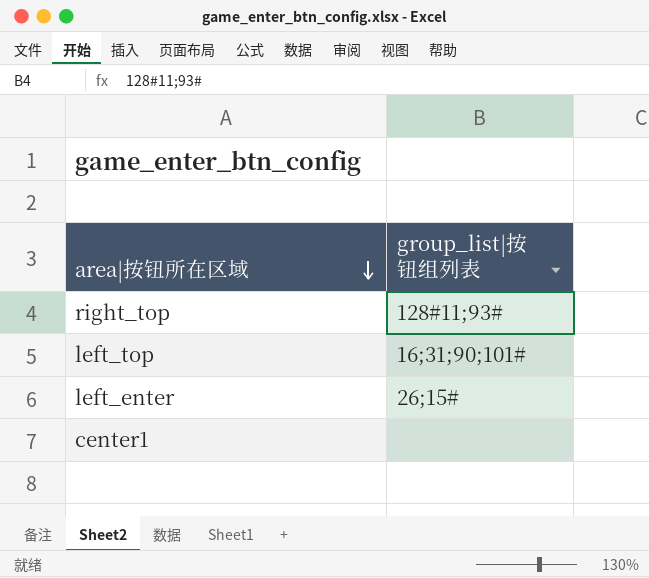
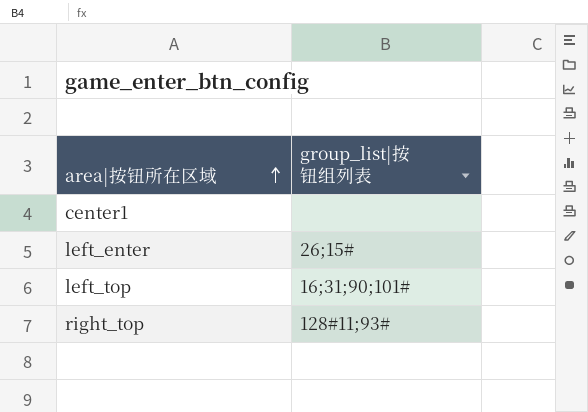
row order: area|按钮所在区域 descending -> area|按钮所在区域 ascending

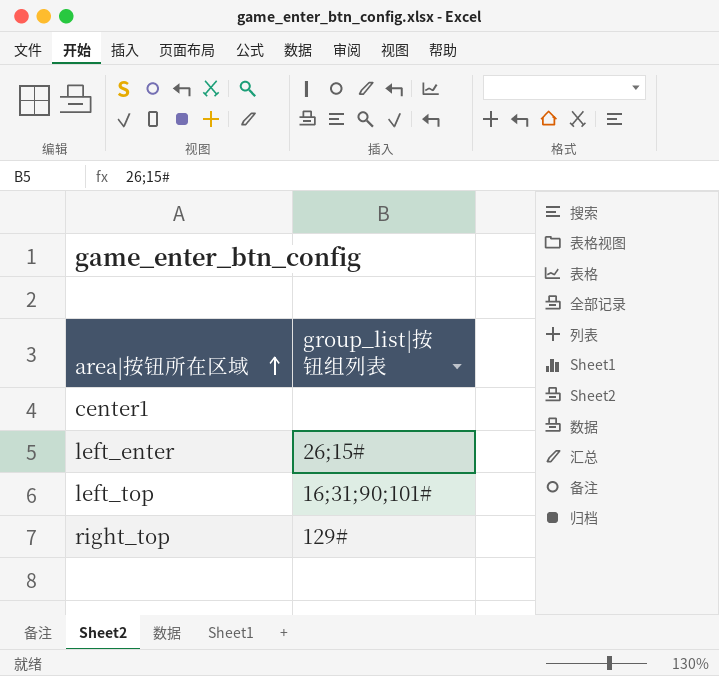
right_top | group_list|按钮组列表: 128#11;93# -> 129#

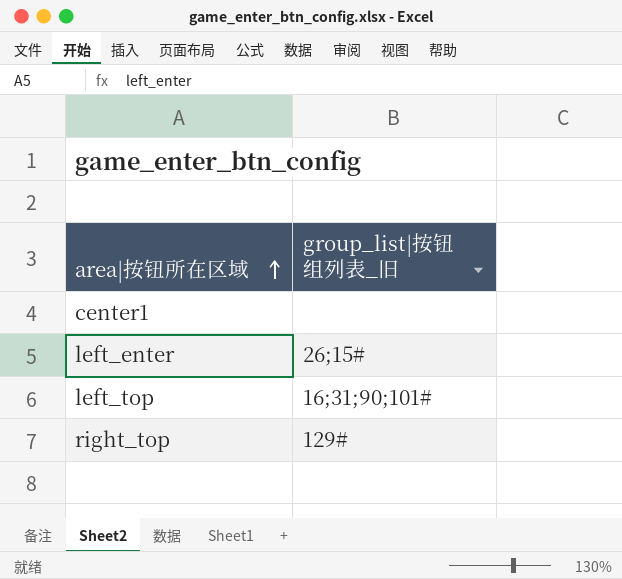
column name: group_list|按钮组列表 -> group_list|按钮组列表_旧

